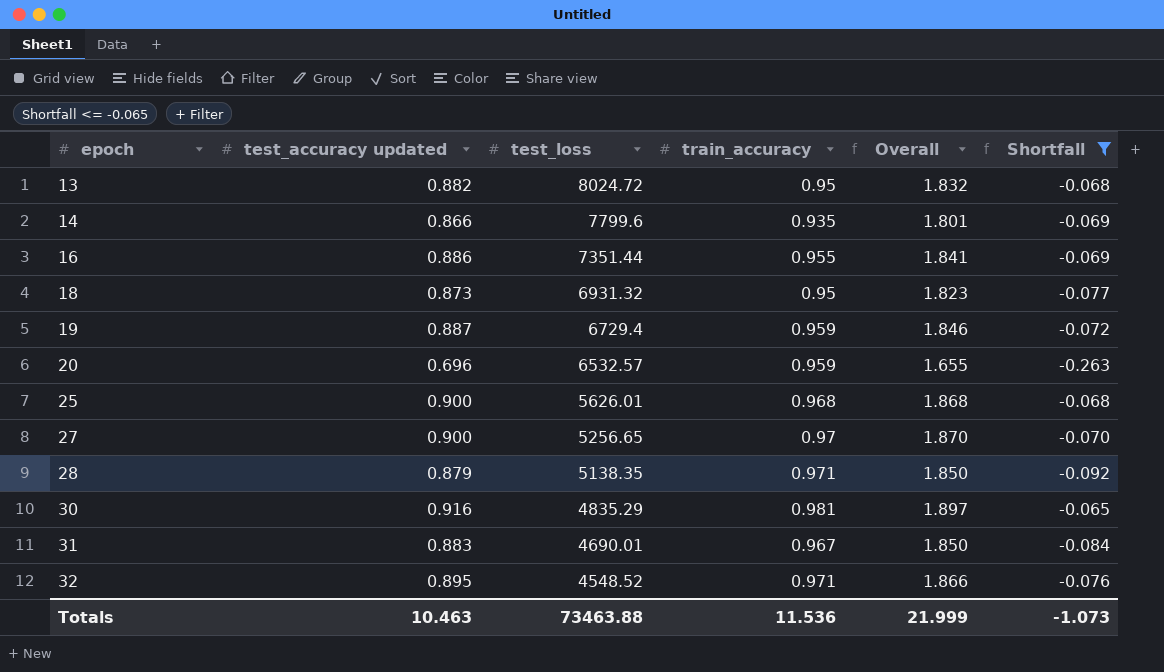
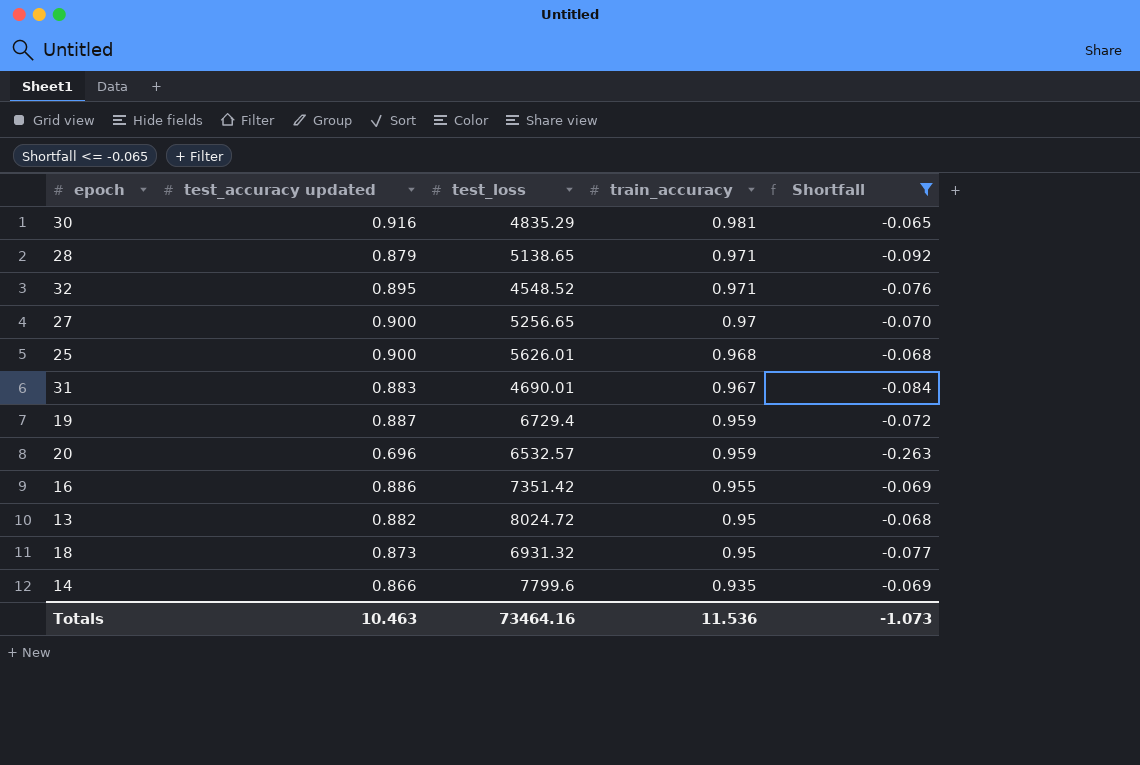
row order: epoch ascending -> train_accuracy descending
column Overall | formula: [test_accuracy updated] + [train_accuracy] -> none
28 | test_loss: 5138.35 -> 5138.65
16 | test_loss: 7351.44 -> 7351.42
Totals | test_loss: 73463.88 -> 73464.16

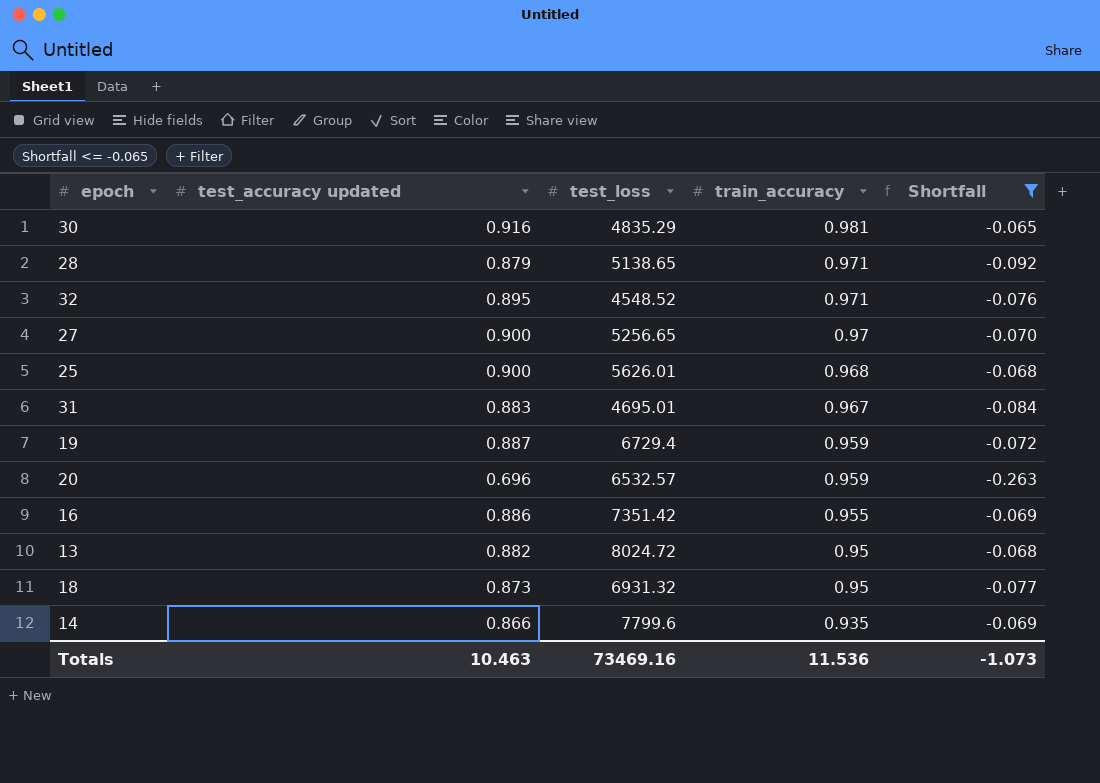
31 | test_loss: 4690.01 -> 4695.01
Totals | test_loss: 73464.16 -> 73469.16

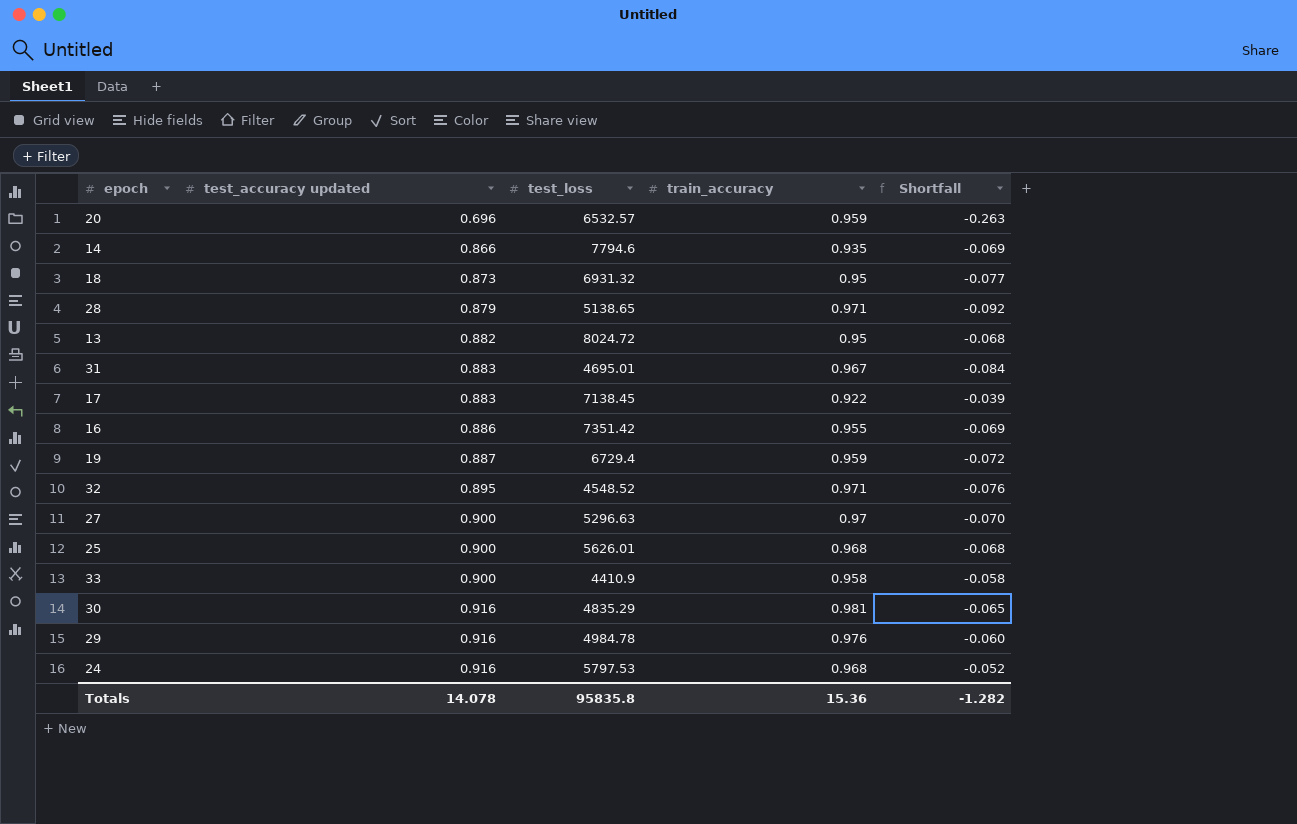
filter: Shortfall <= -0.065 -> none
row order: train_accuracy descending -> test_accuracy updated ascending
14 | test_loss: 7799.6 -> 7794.6
27 | test_loss: 5256.65 -> 5296.63
Totals | test_accuracy updated: 10.463 -> 14.078
Totals | test_loss: 73469.16 -> 95835.8
Totals | train_accuracy: 11.536 -> 15.36
Totals | Shortfall: -1.073 -> -1.282

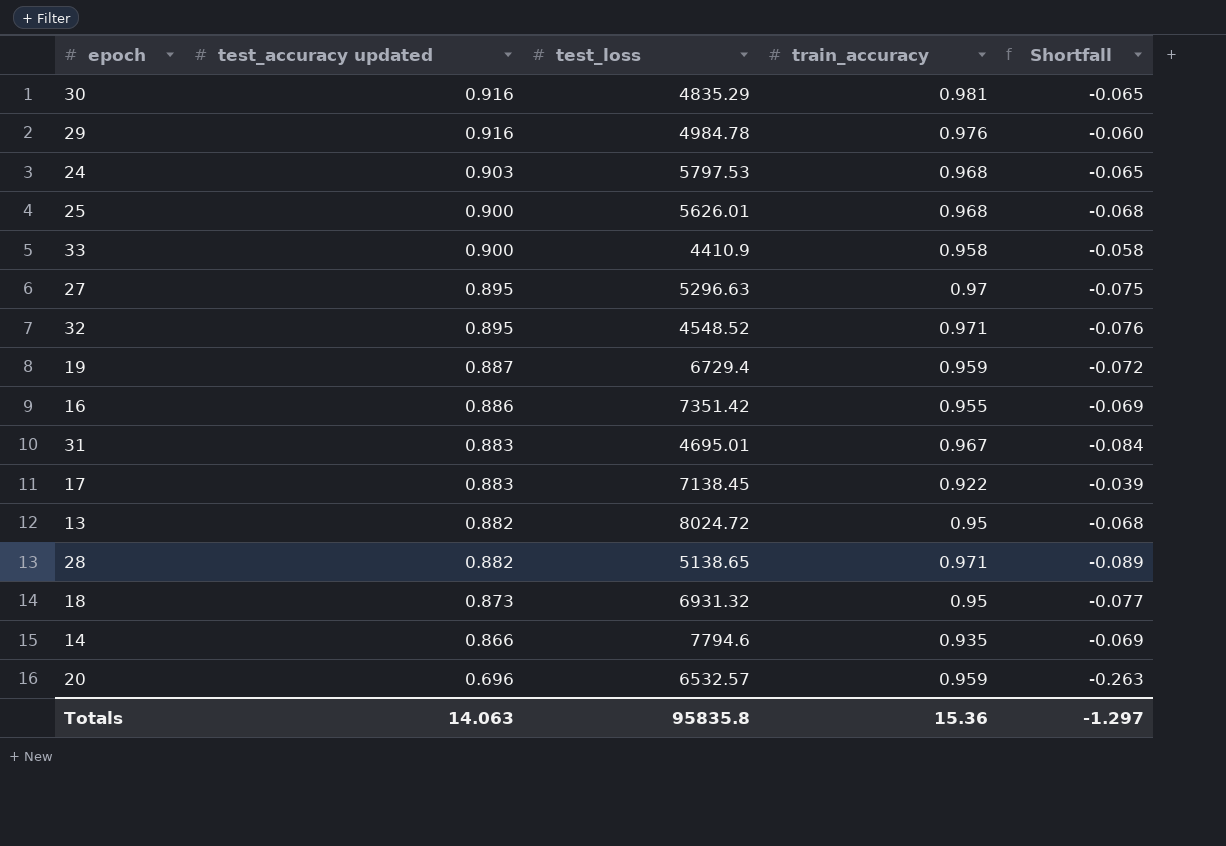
row order: test_accuracy updated ascending -> test_accuracy updated descending
24 | test_accuracy updated: 0.916 -> 0.903
24 | Shortfall: -0.052 -> -0.065
27 | test_accuracy updated: 0.900 -> 0.895
27 | Shortfall: -0.070 -> -0.075
28 | test_accuracy updated: 0.879 -> 0.882
28 | Shortfall: -0.092 -> -0.089
Totals | test_accuracy updated: 14.078 -> 14.063
Totals | Shortfall: -1.282 -> -1.297

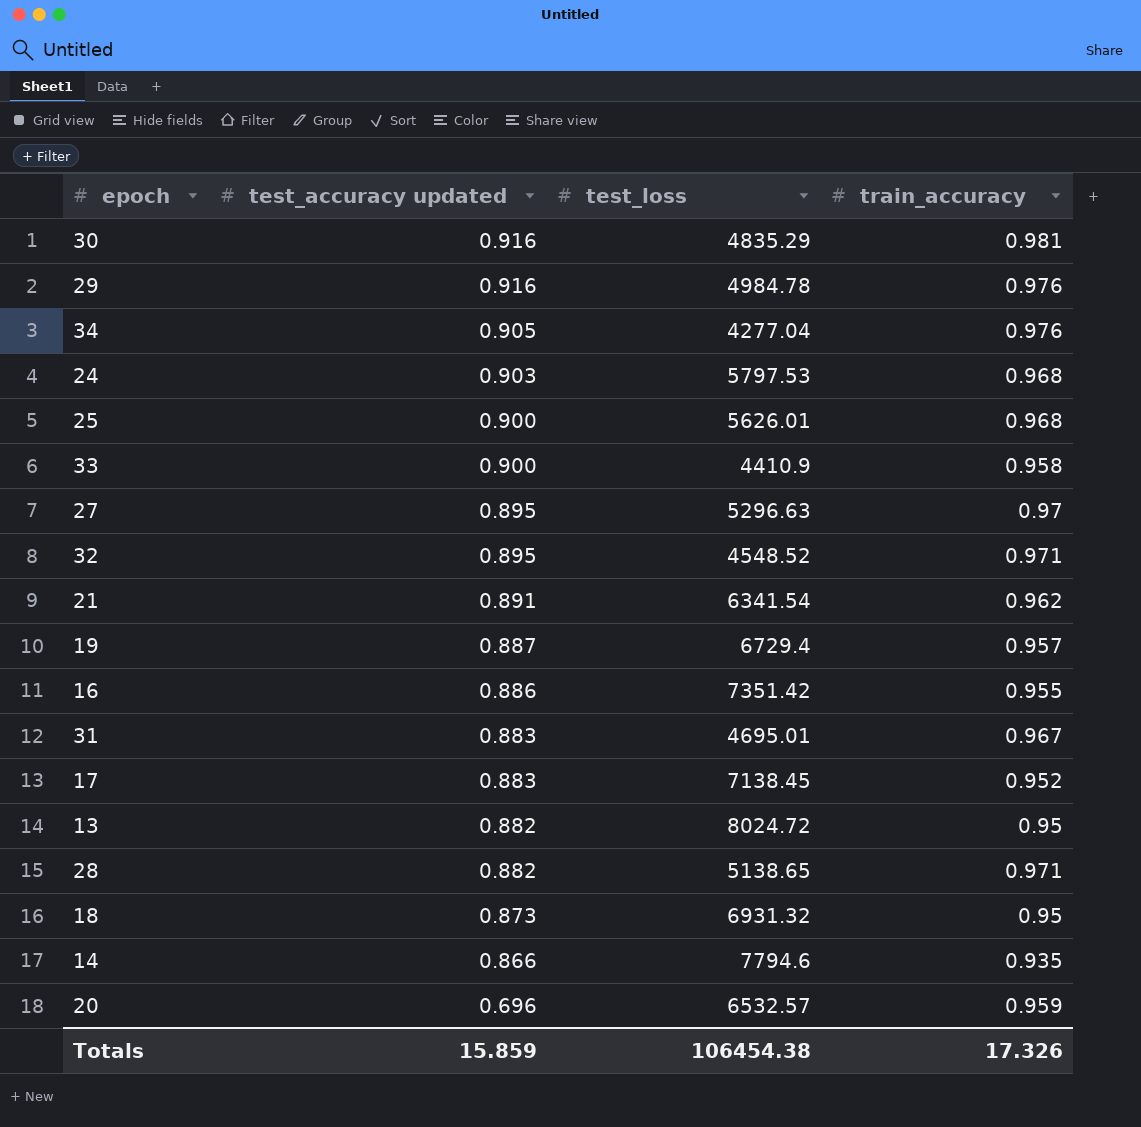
column Shortfall | formula: [test_accuracy updated] - [train_accuracy] -> none
row 34: none -> 0.905 | 4277.04 | 0.976
row 21: none -> 0.891 | 6341.54 | 0.962
19 | train_accuracy: 0.959 -> 0.957
17 | train_accuracy: 0.922 -> 0.952
Totals | test_accuracy updated: 14.063 -> 15.859
Totals | test_loss: 95835.8 -> 106454.38
Totals | train_accuracy: 15.36 -> 17.326

